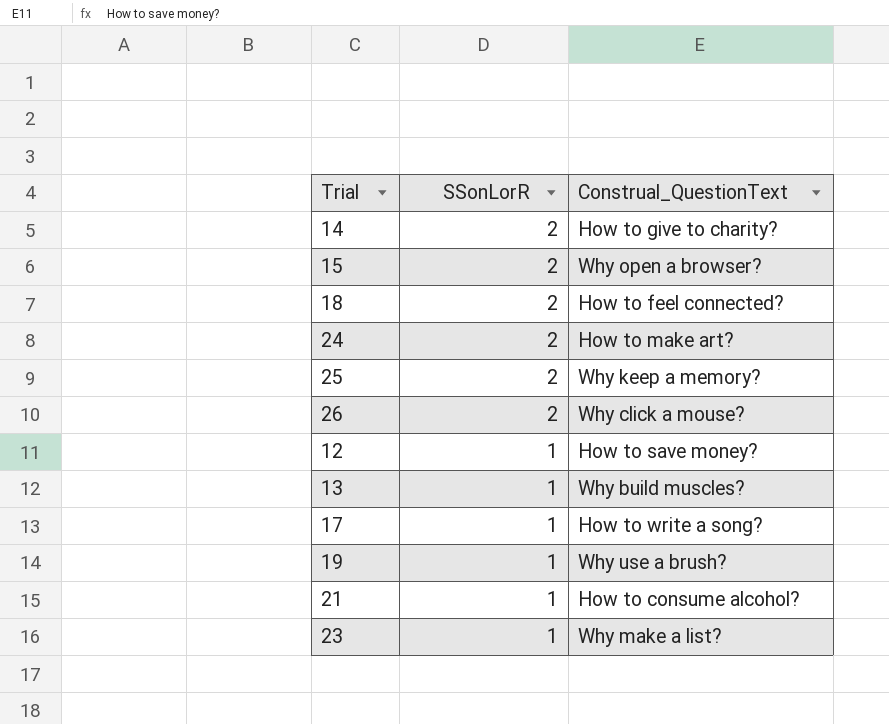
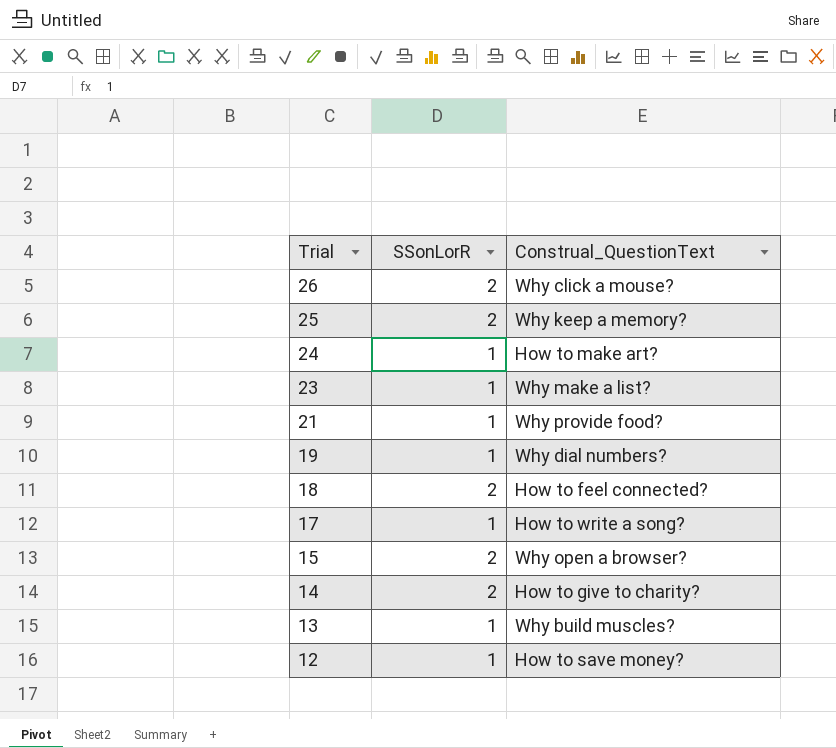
row order: SSonLorR descending -> Trial descending
24 | SSonLorR: 2 -> 1
21 | Construal_QuestionText: How to consume alcohol? -> Why provide food?
19 | Construal_QuestionText: Why use a brush? -> Why dial numbers?

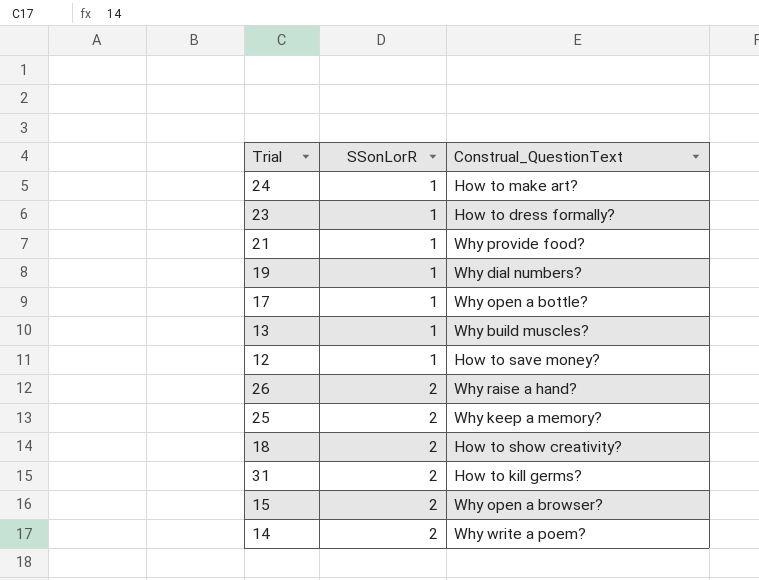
row order: Trial descending -> SSonLorR ascending
23 | Construal_QuestionText: Why make a list? -> How to dress formally?
17 | Construal_QuestionText: How to write a song? -> Why open a bottle?
26 | Construal_QuestionText: Why click a mouse? -> Why raise a hand?
18 | Construal_QuestionText: How to feel connected? -> How to show creativity?
row 31: none -> 2 | How to kill germs?
14 | Construal_QuestionText: How to give to charity? -> Why write a poem?

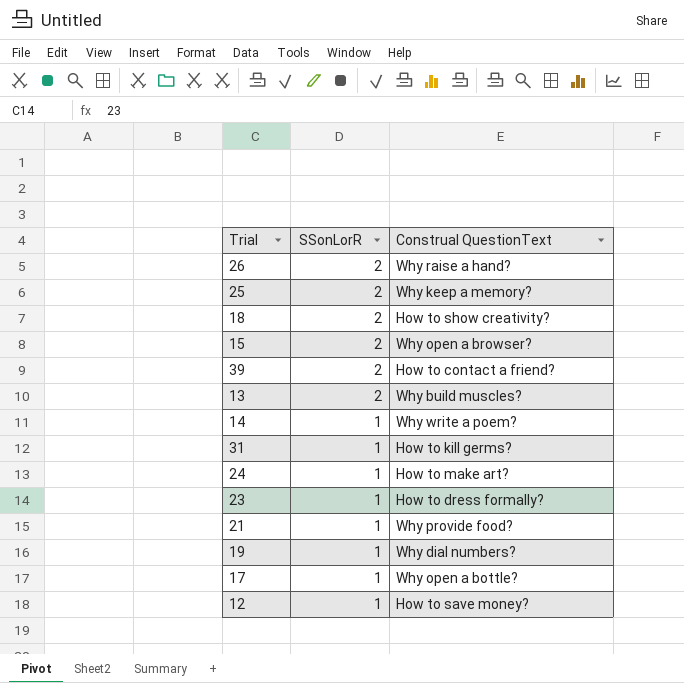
row order: SSonLorR ascending -> SSonLorR descending
column name: Construal_QuestionText -> Construal QuestionText
row 39: none -> 2 | How to contact a friend?
13 | SSonLorR: 1 -> 2
14 | SSonLorR: 2 -> 1
31 | SSonLorR: 2 -> 1

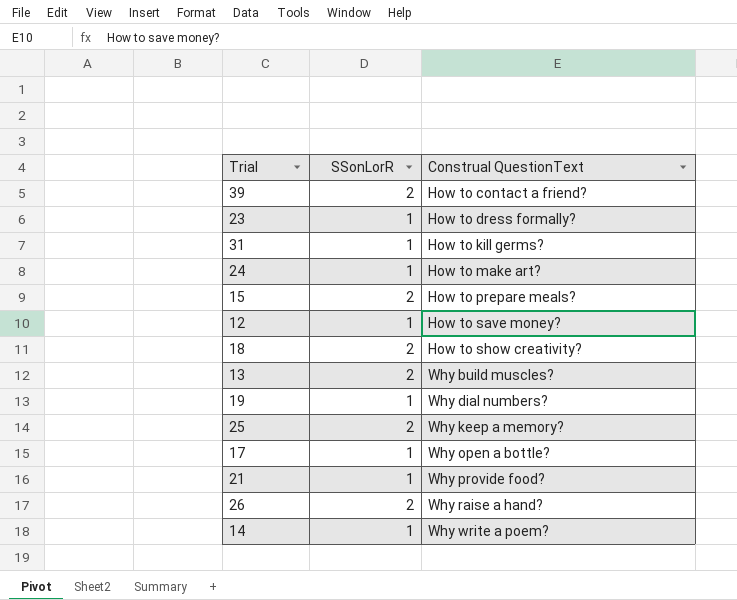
row order: SSonLorR descending -> Construal QuestionText ascending
15 | Construal QuestionText: Why open a browser? -> How to prepare meals?

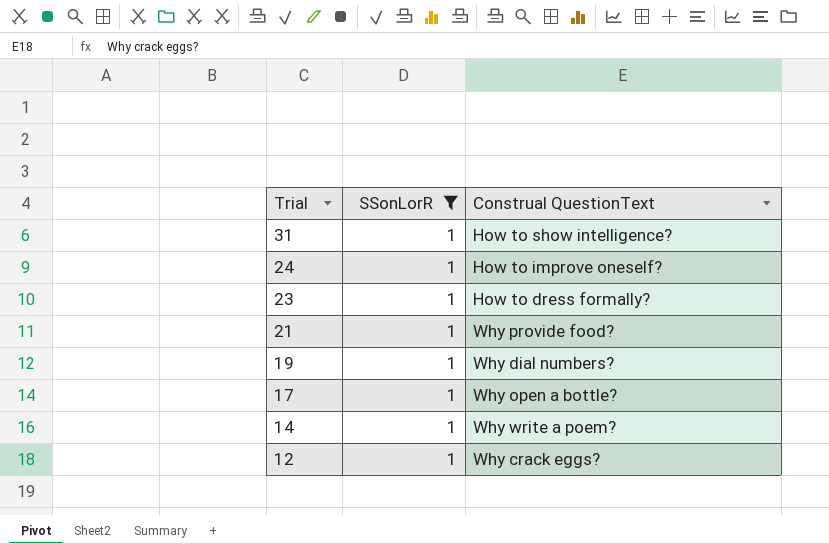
filter: none -> SSonLorR = 1
row order: Construal QuestionText ascending -> Trial descending
31 | Construal QuestionText: How to kill germs? -> How to show intelligence?
24 | Construal QuestionText: How to make art? -> How to improve oneself?
12 | Construal QuestionText: How to save money? -> Why crack eggs?

